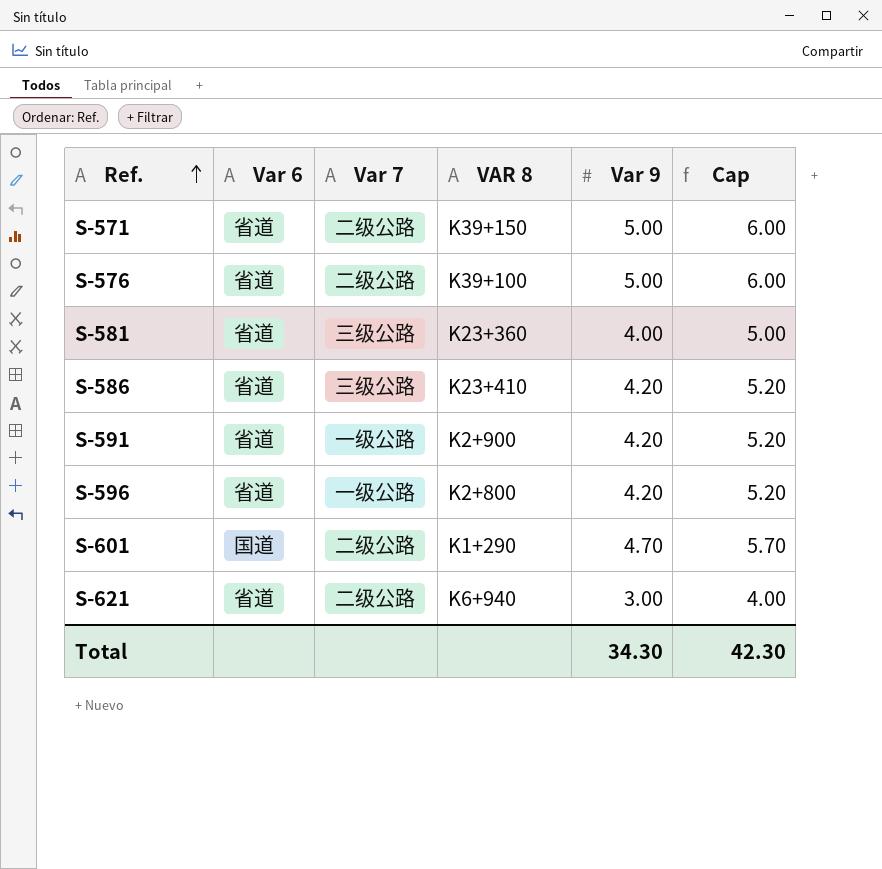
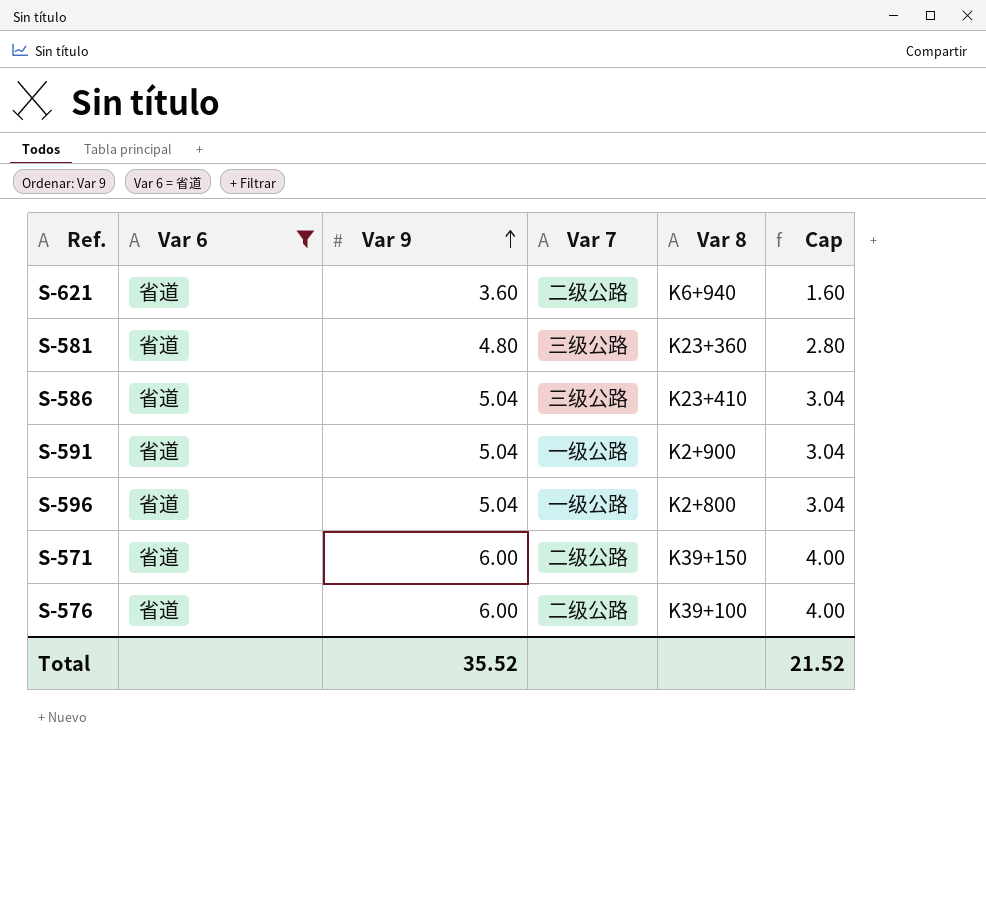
filter: none -> Var 6 = 省道
row order: Ref. ascending -> Var 9 ascending
column Var 9 | position: 5 -> 3
column name: VAR 8 -> Var 8
column Cap | formula: [Var 9] + 1 -> [Var 9] - 2
S-621 | Var 9: 3.00 -> 3.60
S-581 | Var 9: 4.00 -> 4.80
S-586 | Var 9: 4.20 -> 5.04
S-591 | Var 9: 4.20 -> 5.04
S-596 | Var 9: 4.20 -> 5.04
S-571 | Var 9: 5.00 -> 6.00
S-576 | Var 9: 5.00 -> 6.00
Total | Var 9: 34.30 -> 35.52
Total | Cap: 42.30 -> 21.52

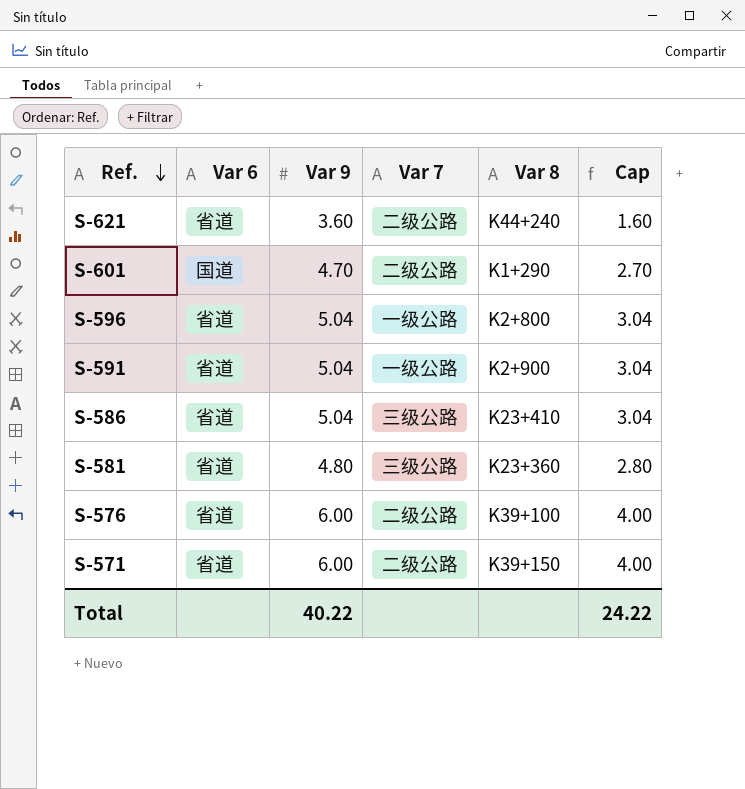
filter: Var 6 = 省道 -> none
row order: Var 9 ascending -> Ref. descending
S-621 | Var 8: K6+940 -> K44+240
Total | Var 9: 35.52 -> 40.22
Total | Cap: 21.52 -> 24.22

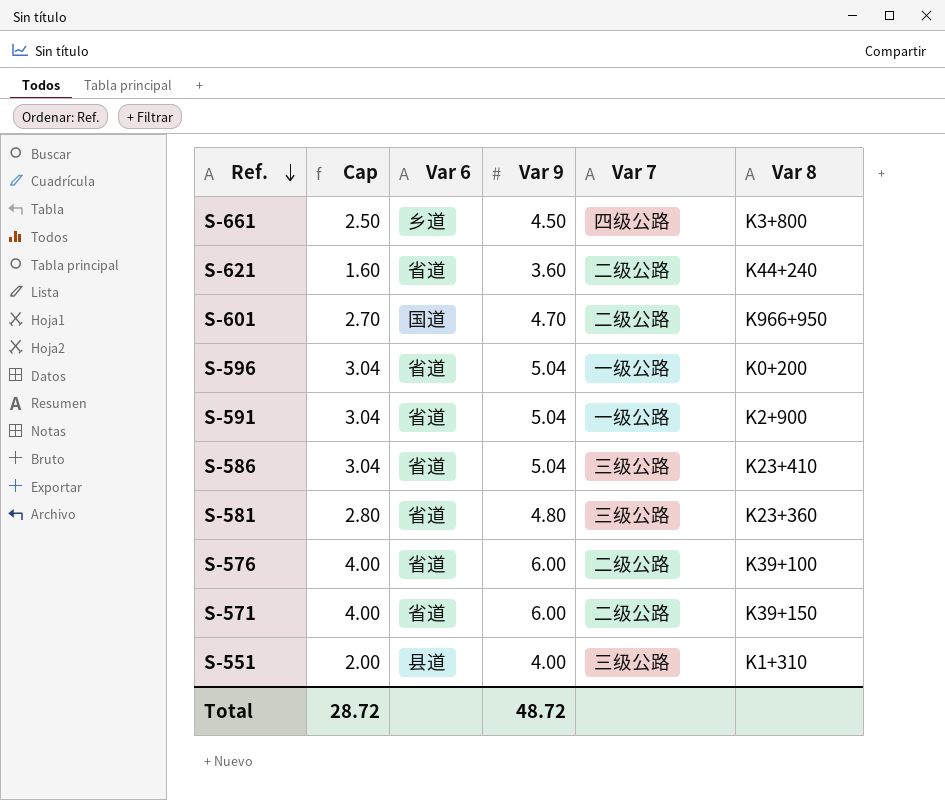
column Cap | position: 6 -> 2
row S-661: none -> 2.50 | 乡道 | 4.50 | 四级公路 | K3+800
S-601 | Var 8: K1+290 -> K966+950
S-596 | Var 8: K2+800 -> K0+200
row S-551: none -> 2.00 | 县道 | 4.00 | 三级公路 | K1+310
Total | Cap: 24.22 -> 28.72
Total | Var 9: 40.22 -> 48.72

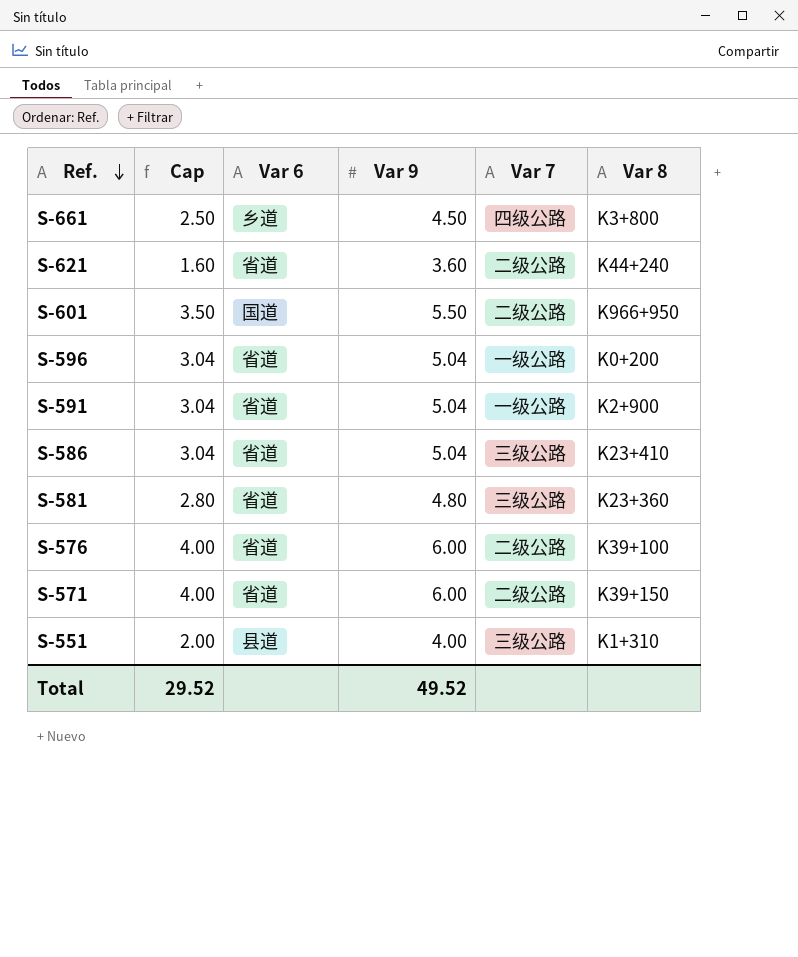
S-601 | Cap: 2.70 -> 3.50
S-601 | Var 9: 4.70 -> 5.50
Total | Cap: 28.72 -> 29.52
Total | Var 9: 48.72 -> 49.52

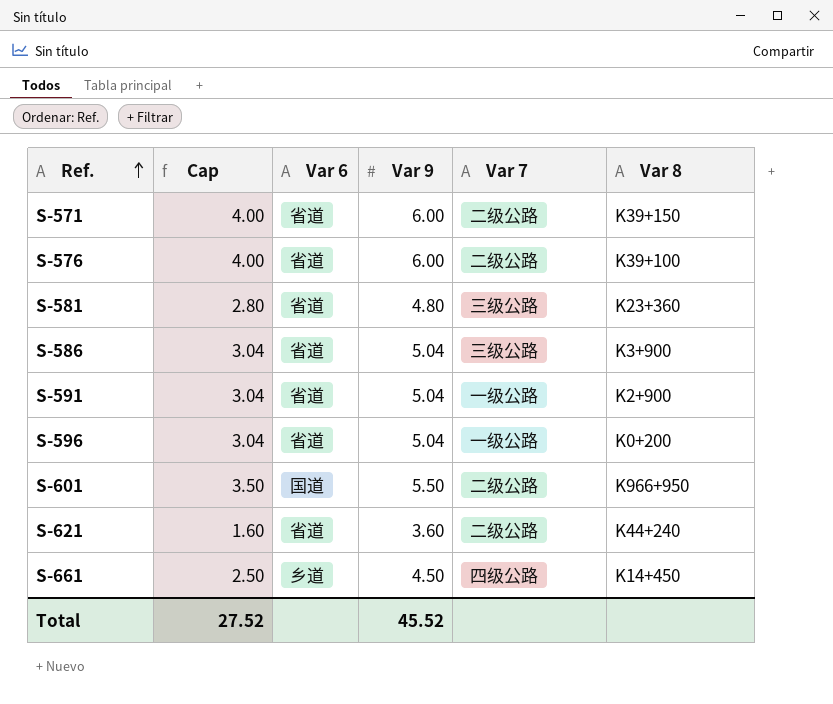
row order: Ref. descending -> Ref. ascending
row S-551: 2.00 | 县道 | 4.00 | 三级公路 | K1+310 -> none
S-586 | Var 8: K23+410 -> K3+900
S-661 | Var 8: K3+800 -> K14+450
Total | Cap: 29.52 -> 27.52
Total | Var 9: 49.52 -> 45.52

